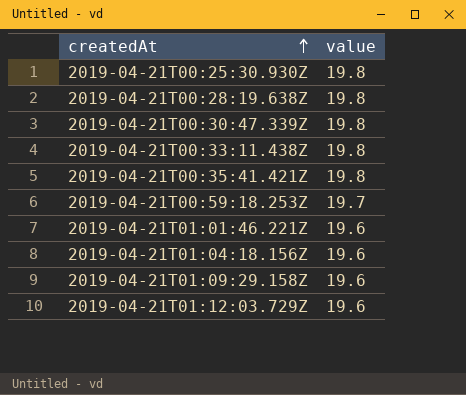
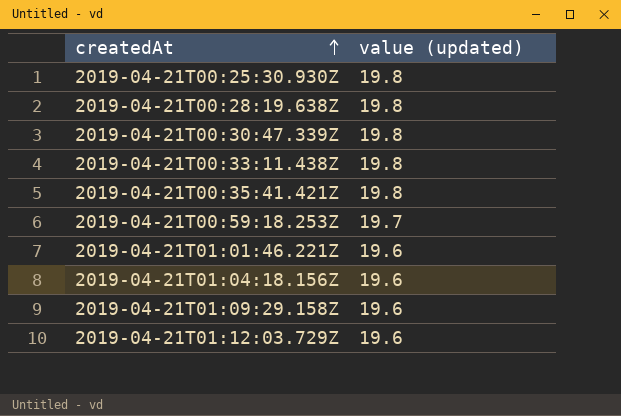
column name: value -> value (updated)

